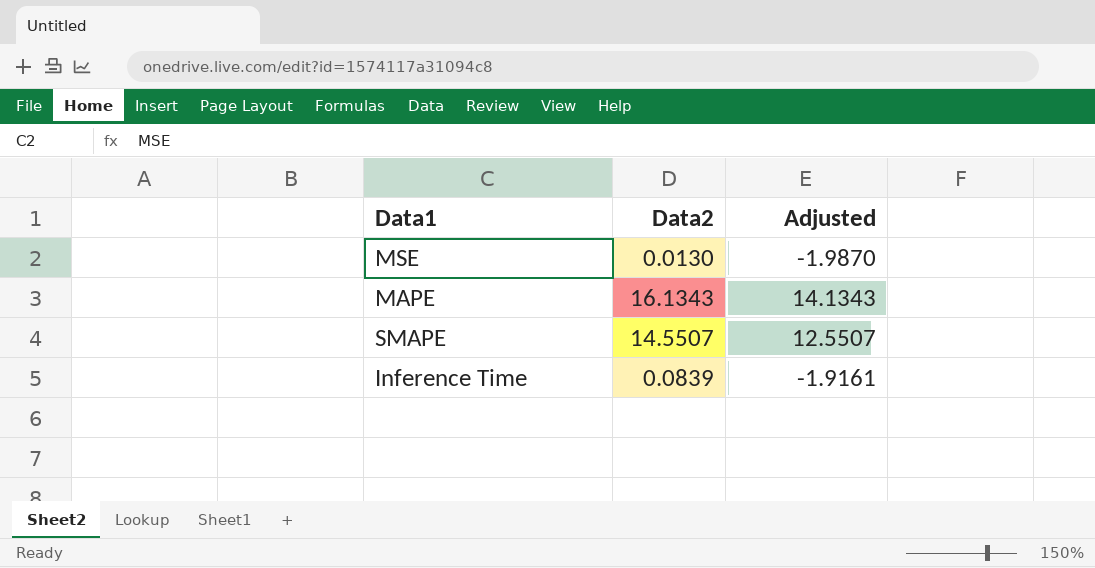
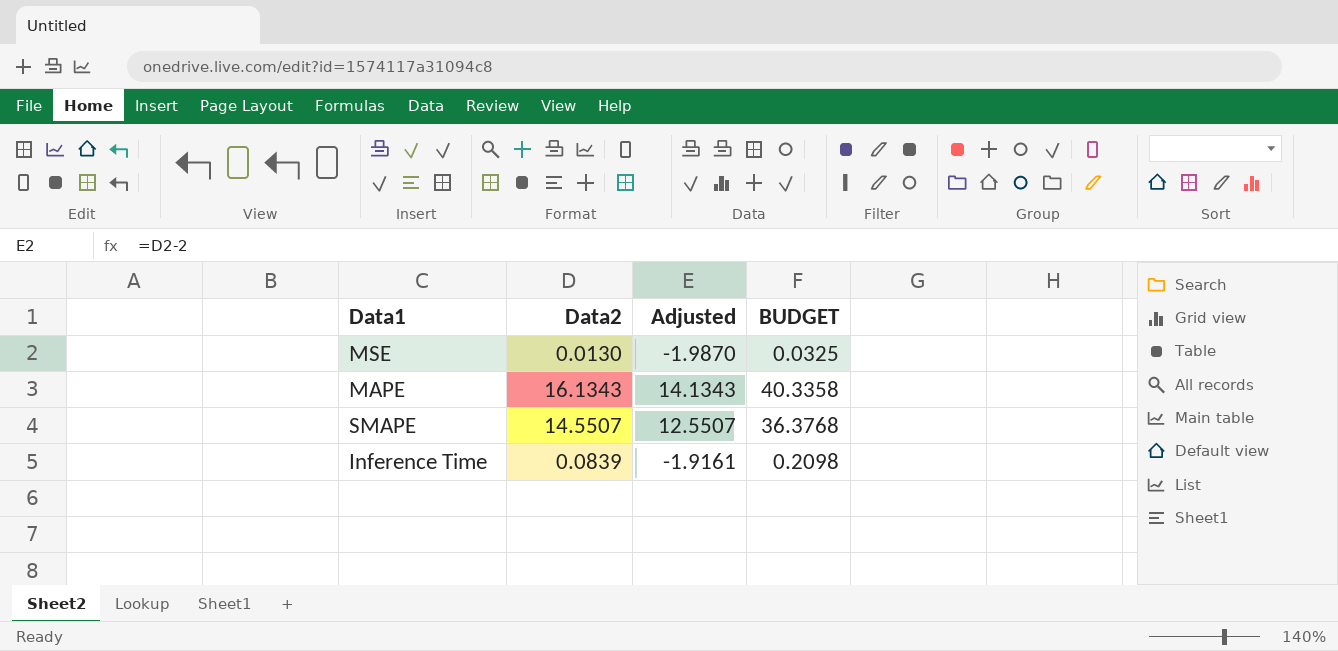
column BUDGET | formula: none -> [Data2] * 2.5

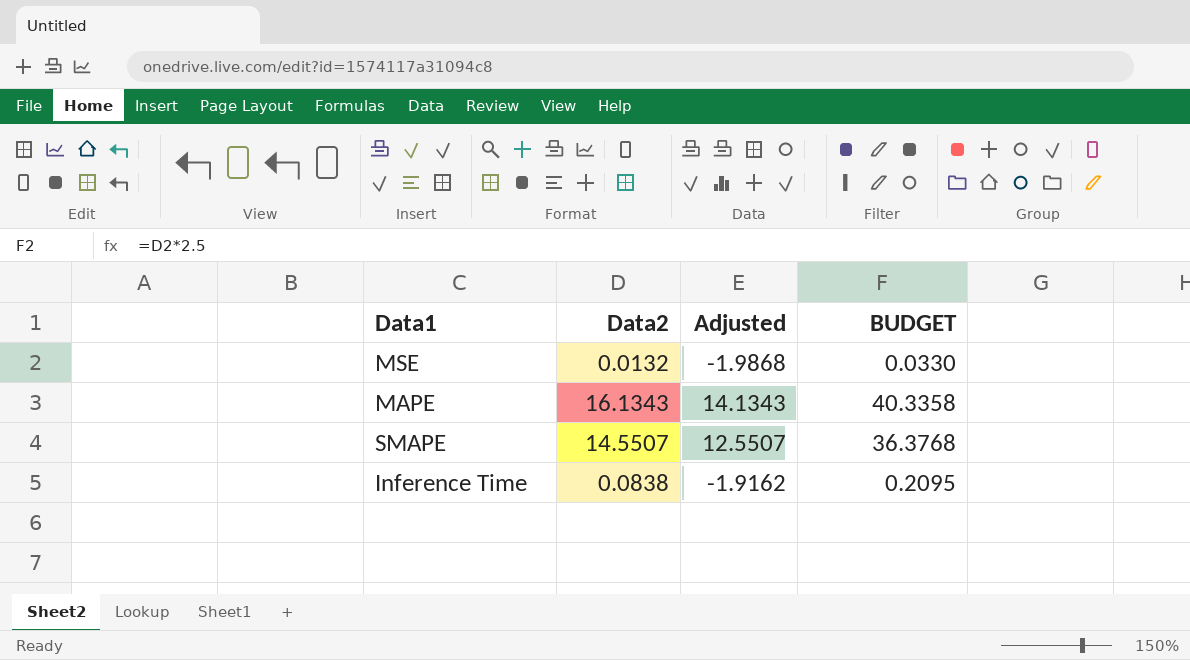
MSE | Data2: 0.0130 -> 0.0132
MSE | Adjusted: -1.9870 -> -1.9868
MSE | BUDGET: 0.0325 -> 0.0330
Inference Time | Data2: 0.0839 -> 0.0838
Inference Time | Adjusted: -1.9161 -> -1.9162
Inference Time | BUDGET: 0.2098 -> 0.2095

